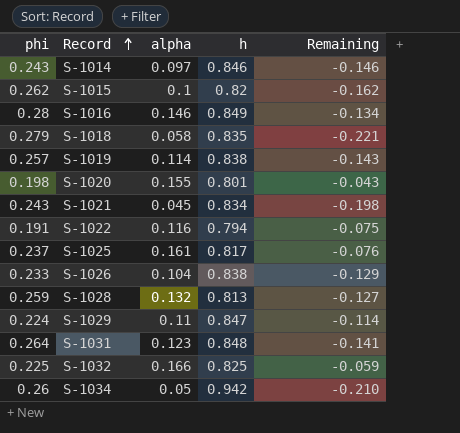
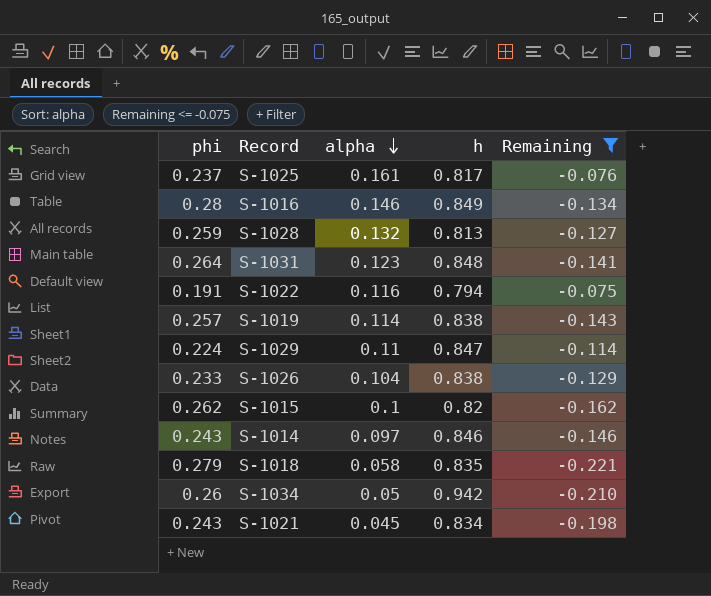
filter: none -> Remaining <= -0.075
row order: Record ascending -> alpha descending

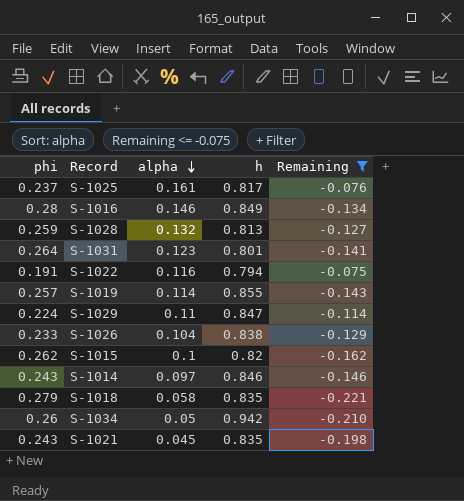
S-1031 | h: 0.848 -> 0.801
S-1019 | h: 0.838 -> 0.855
S-1021 | h: 0.834 -> 0.835

